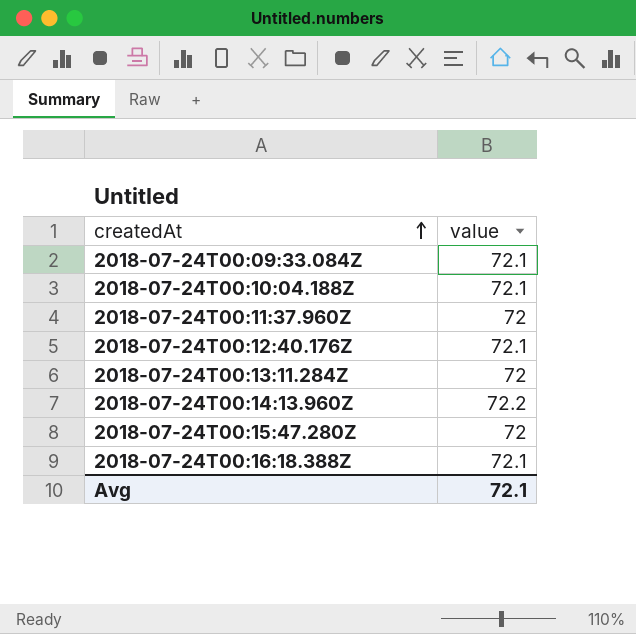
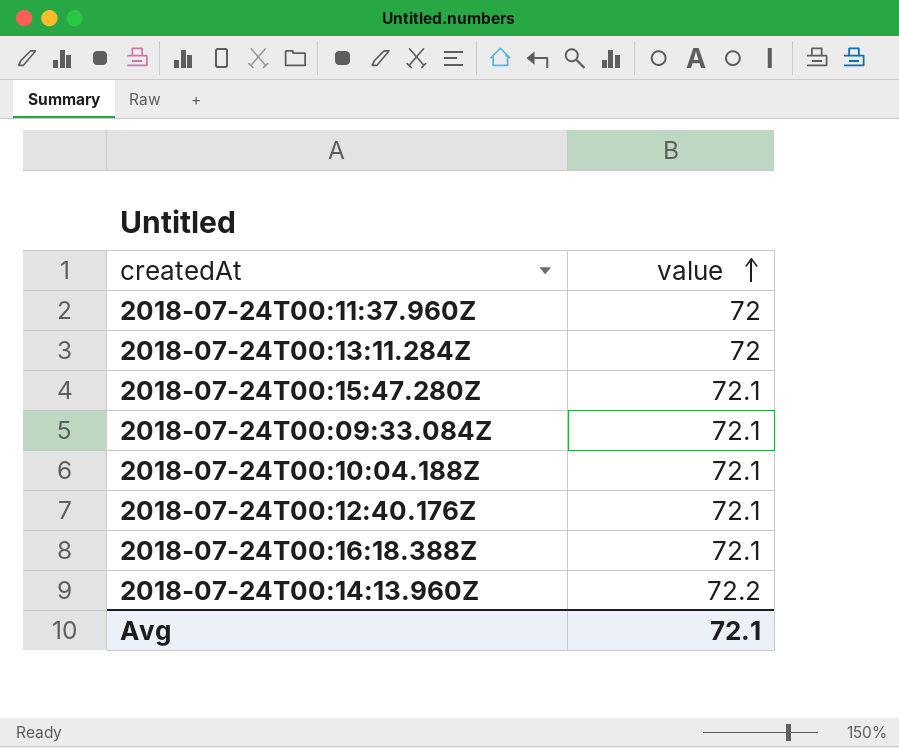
row order: createdAt ascending -> value ascending
2018-07-24T00:15:47.280Z | value: 72 -> 72.1

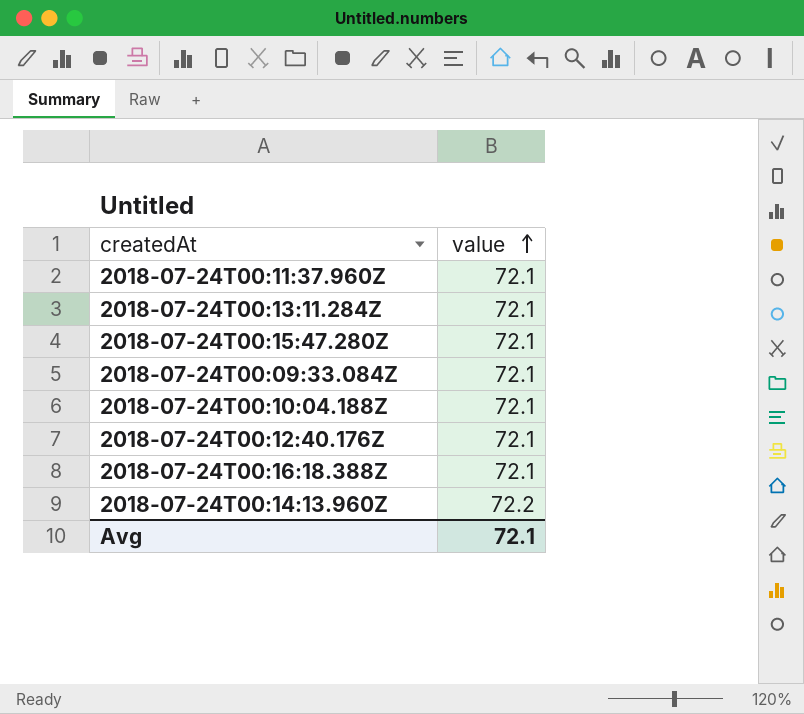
2018-07-24T00:11:37.960Z | value: 72 -> 72.1
2018-07-24T00:13:11.284Z | value: 72 -> 72.1

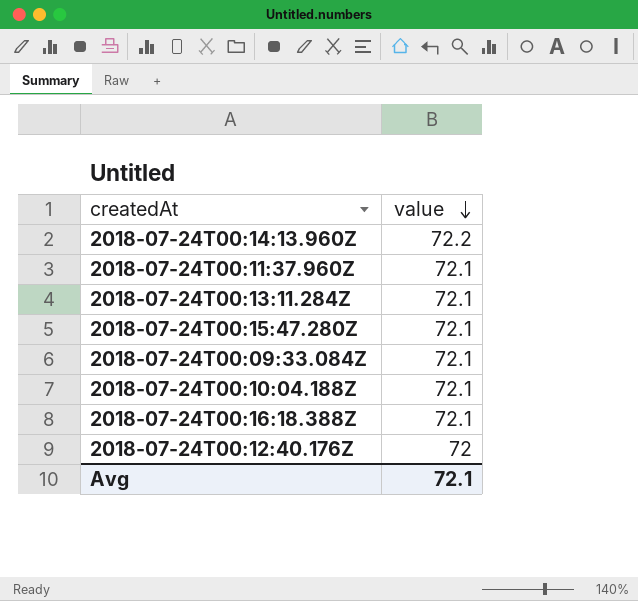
row order: value ascending -> value descending
2018-07-24T00:12:40.176Z | value: 72.1 -> 72

